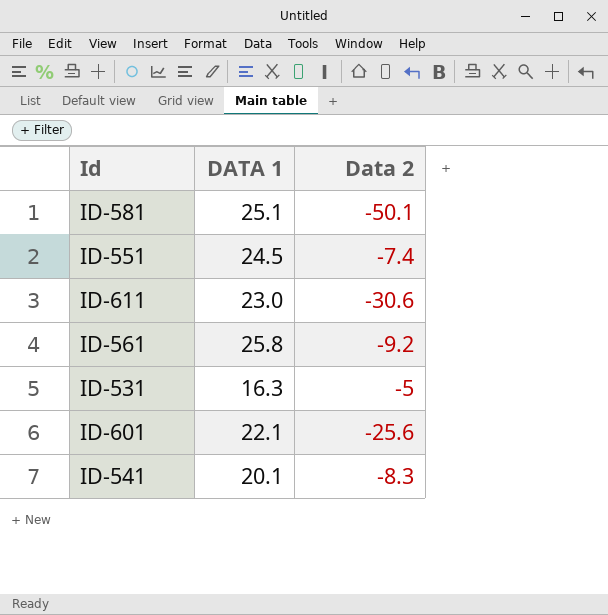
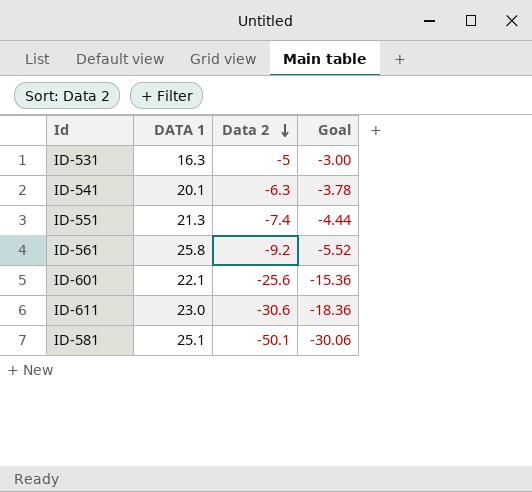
row order: none -> Data 2 descending
column Goal | formula: none -> [Data 2] * 0.6
ID-541 | Data 2: -8.3 -> -6.3
ID-551 | DATA 1: 24.5 -> 21.3

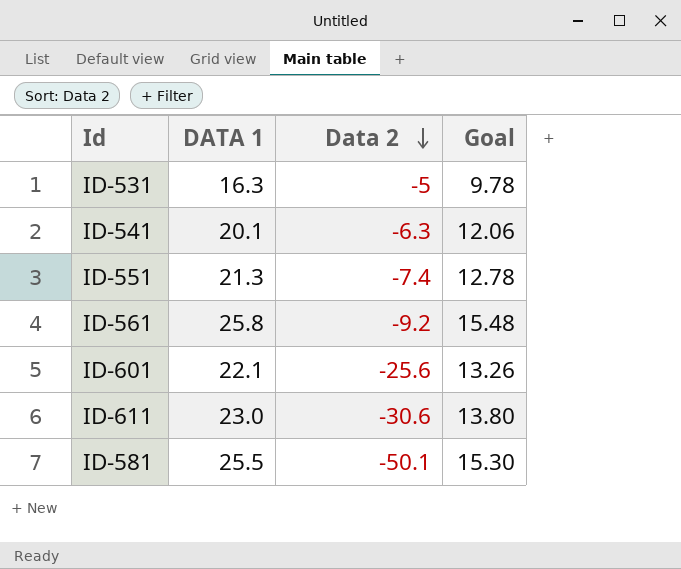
column Goal | formula: [Data 2] * 0.6 -> [DATA 1] * 0.6
ID-581 | DATA 1: 25.1 -> 25.5

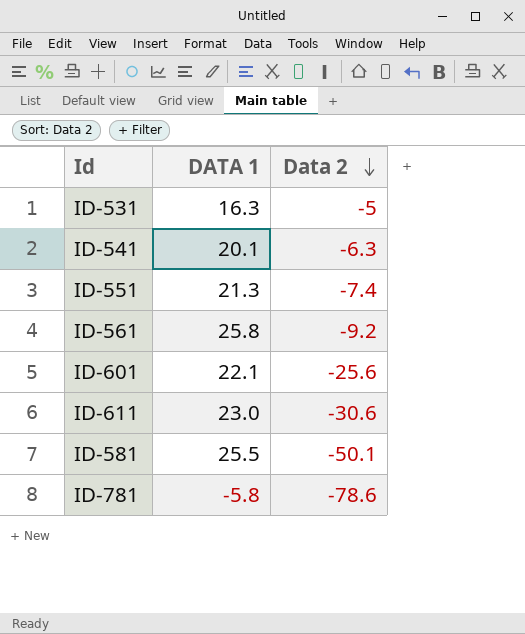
column Goal | formula: [DATA 1] * 0.6 -> none
row ID-781: none -> -5.8 | -78.6

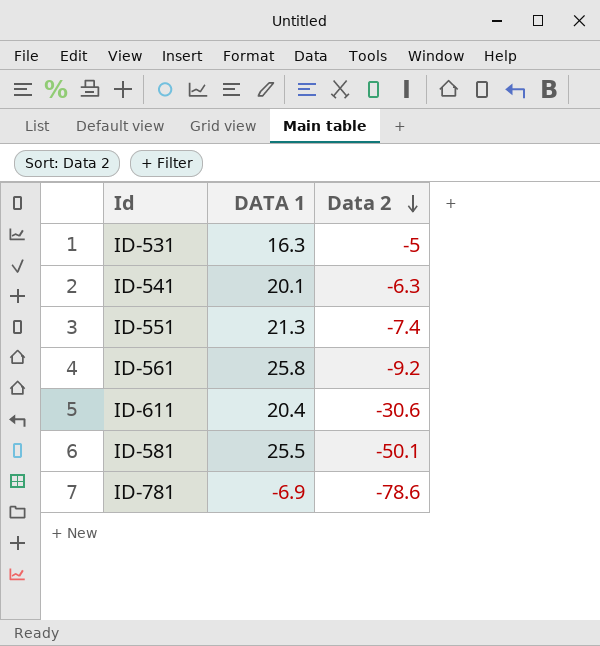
row ID-601: 22.1 | -25.6 -> none
ID-611 | DATA 1: 23.0 -> 20.4
ID-781 | DATA 1: -5.8 -> -6.9

